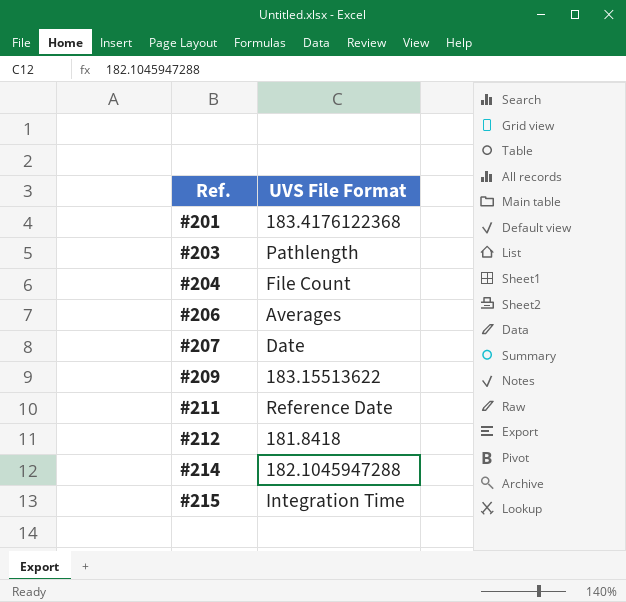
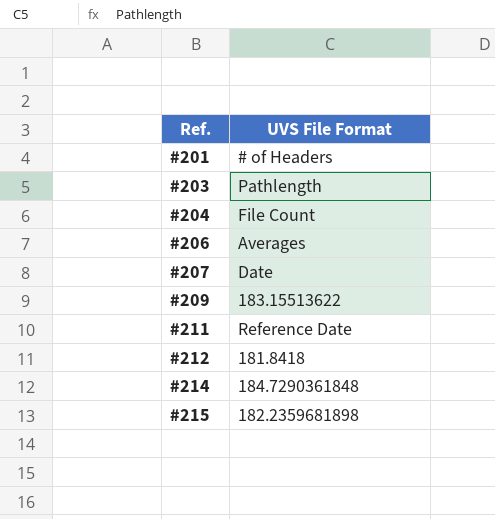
#201 | UVS File Format: 183.4176122368 -> # of Headers
#214 | UVS File Format: 182.1045947288 -> 184.7290361848
#215 | UVS File Format: Integration Time -> 182.2359681898

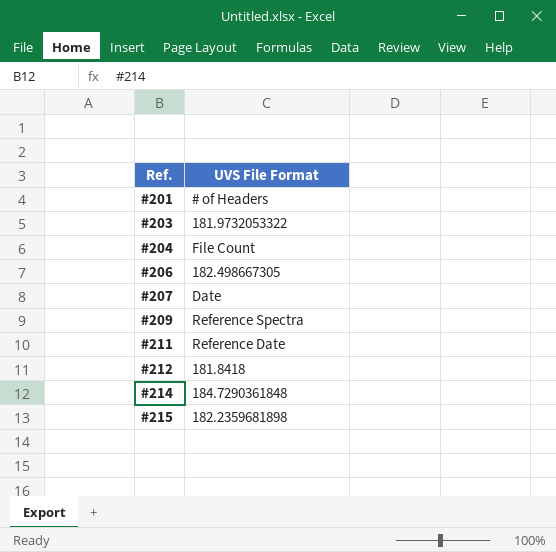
#203 | UVS File Format: Pathlength -> 181.9732053322
#206 | UVS File Format: Averages -> 182.498667305
#209 | UVS File Format: 183.15513622 -> Reference Spectra

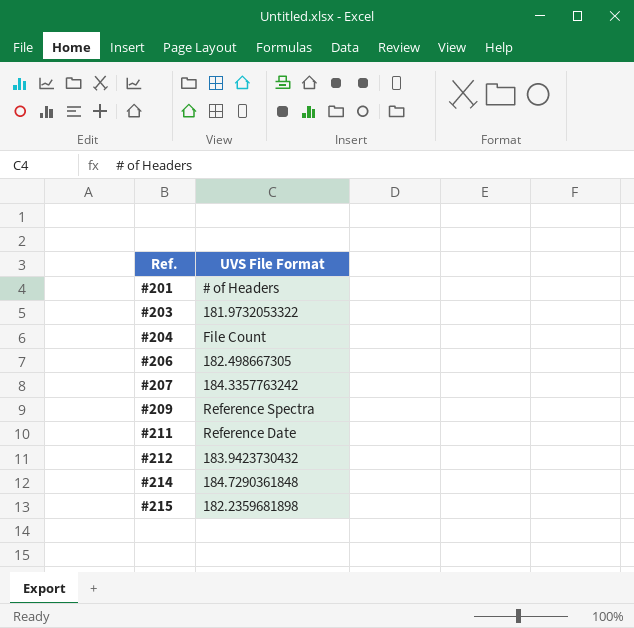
#207 | UVS File Format: Date -> 184.3357763242
#212 | UVS File Format: 181.8418 -> 183.9423730432

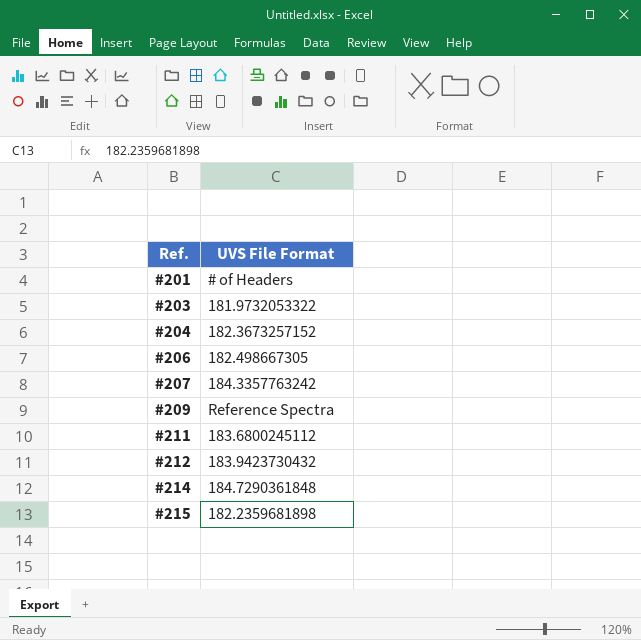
#204 | UVS File Format: File Count -> 182.3673257152
#211 | UVS File Format: Reference Date -> 183.6800245112

